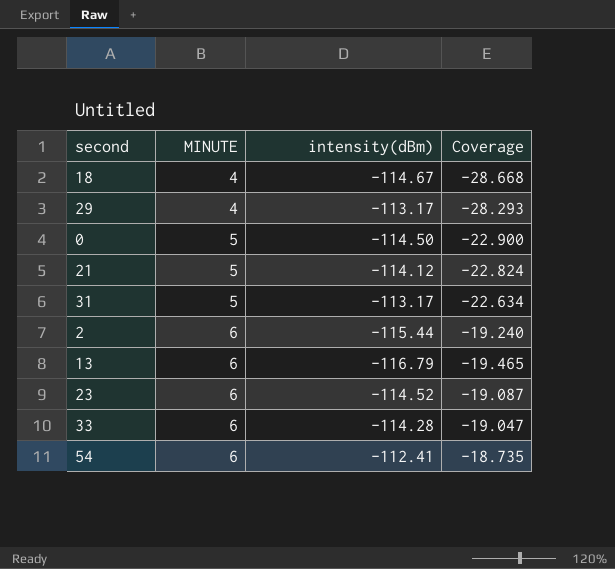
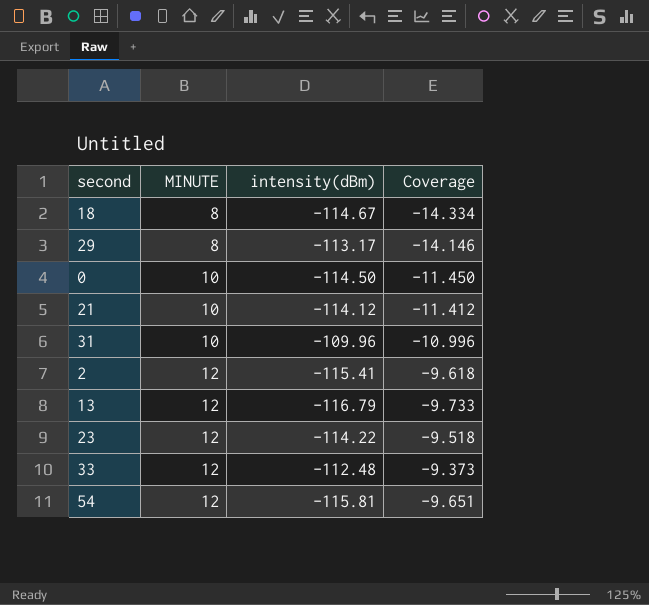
18 | MINUTE: 4 -> 8
18 | Coverage: -28.668 -> -14.334
29 | MINUTE: 4 -> 8
29 | Coverage: -28.293 -> -14.146
0 | MINUTE: 5 -> 10
0 | Coverage: -22.900 -> -11.450
21 | MINUTE: 5 -> 10
21 | Coverage: -22.824 -> -11.412
31 | MINUTE: 5 -> 10
31 | intensity(dBm): -113.17 -> -109.96
31 | Coverage: -22.634 -> -10.996
2 | MINUTE: 6 -> 12
2 | intensity(dBm): -115.44 -> -115.41
2 | Coverage: -19.240 -> -9.618
13 | MINUTE: 6 -> 12
13 | Coverage: -19.465 -> -9.733
23 | MINUTE: 6 -> 12
23 | intensity(dBm): -114.52 -> -114.22
23 | Coverage: -19.087 -> -9.518
33 | MINUTE: 6 -> 12
33 | intensity(dBm): -114.28 -> -112.48
33 | Coverage: -19.047 -> -9.373
54 | MINUTE: 6 -> 12
54 | intensity(dBm): -112.41 -> -115.81
54 | Coverage: -18.735 -> -9.651

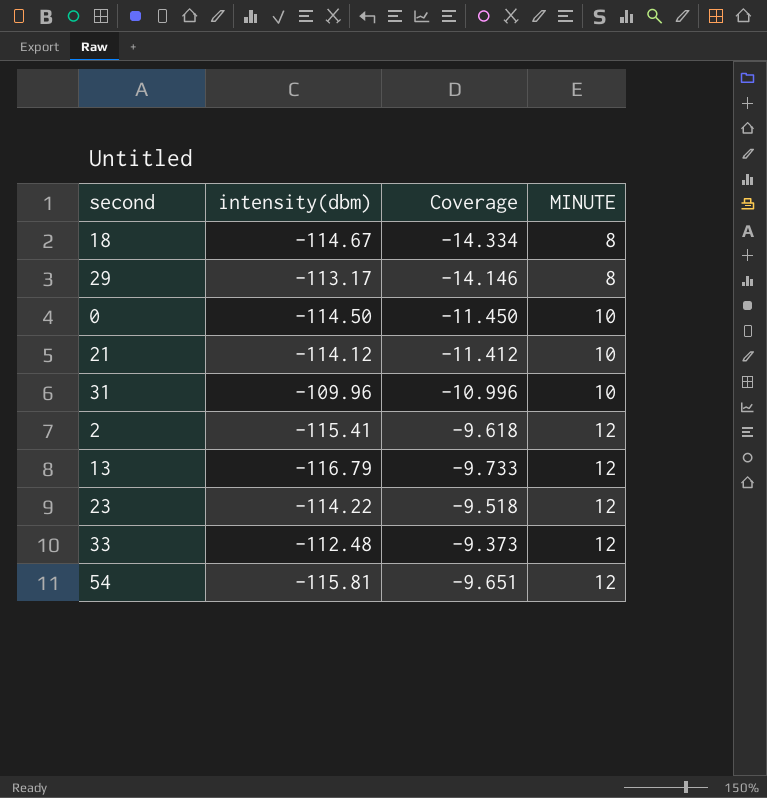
column name: intensity(dBm) -> intensity(dbm)
column MINUTE | position: 2 -> 4

